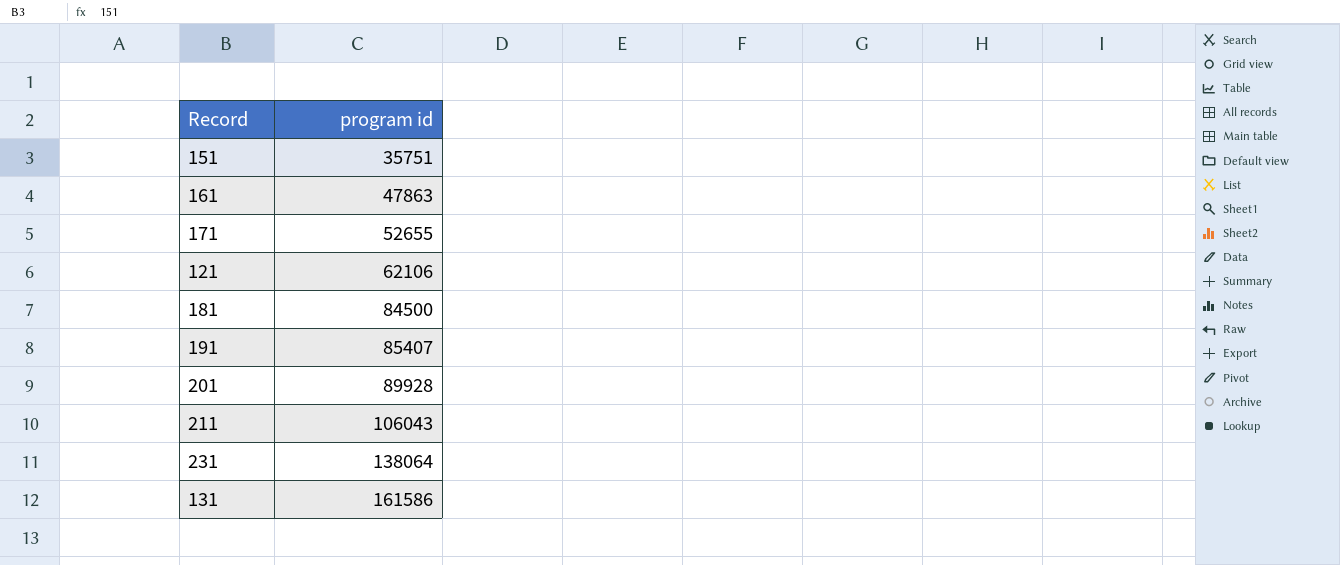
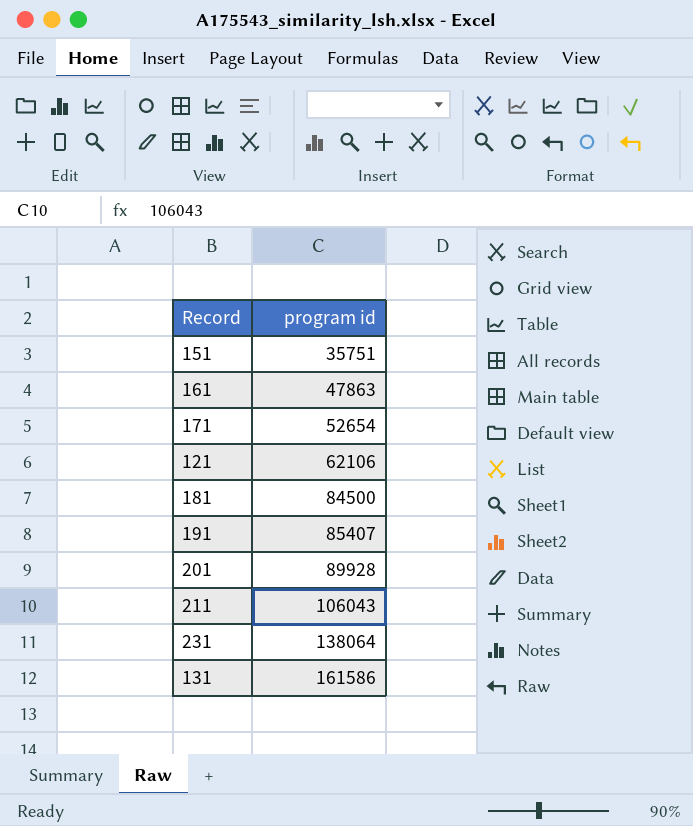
171 | program id: 52655 -> 52654

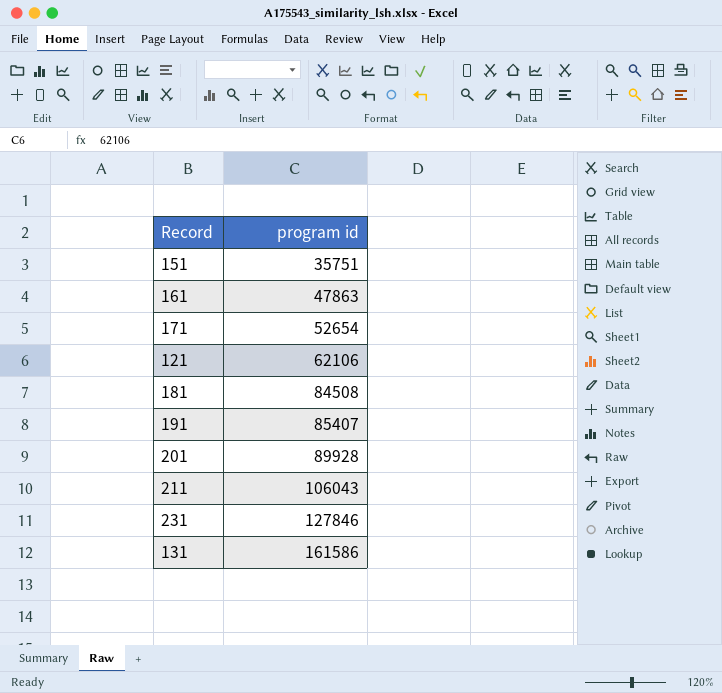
181 | program id: 84500 -> 84508
231 | program id: 138064 -> 127846

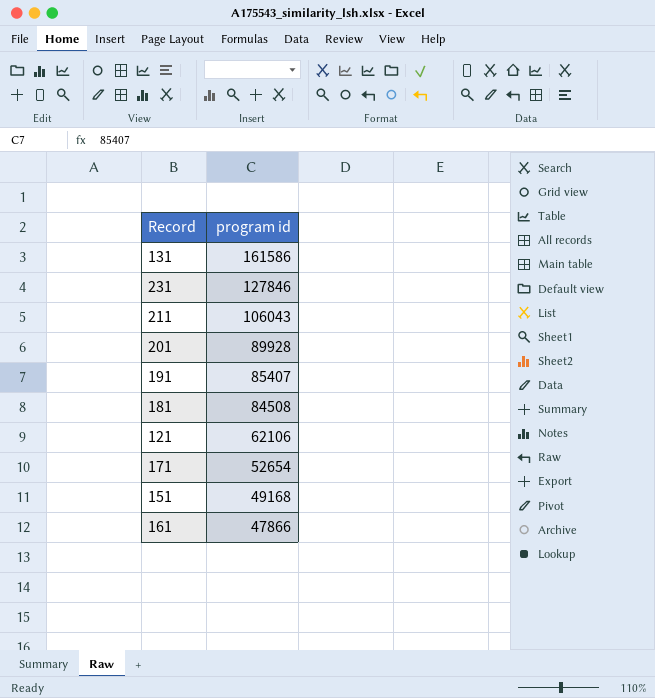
row order: program id ascending -> program id descending
151 | program id: 35751 -> 49168
161 | program id: 47863 -> 47866

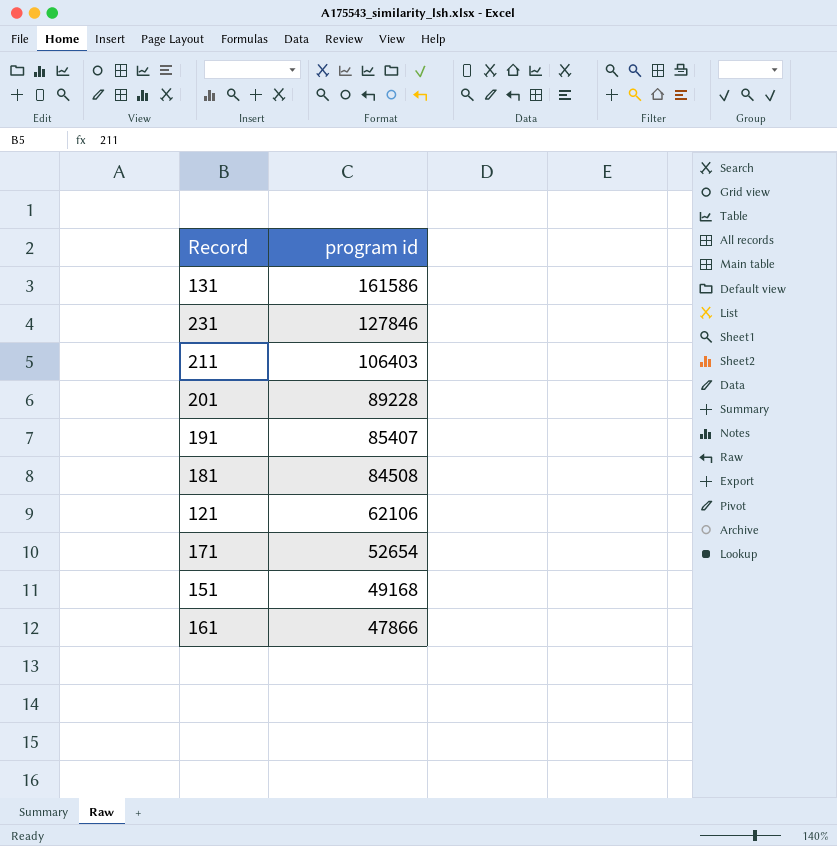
211 | program id: 106043 -> 106403
201 | program id: 89928 -> 89228

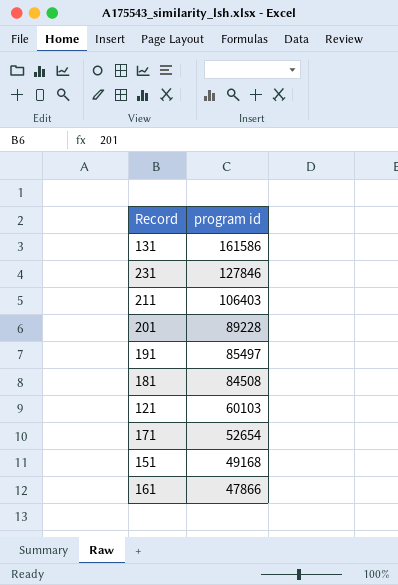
191 | program id: 85407 -> 85497
121 | program id: 62106 -> 60103

